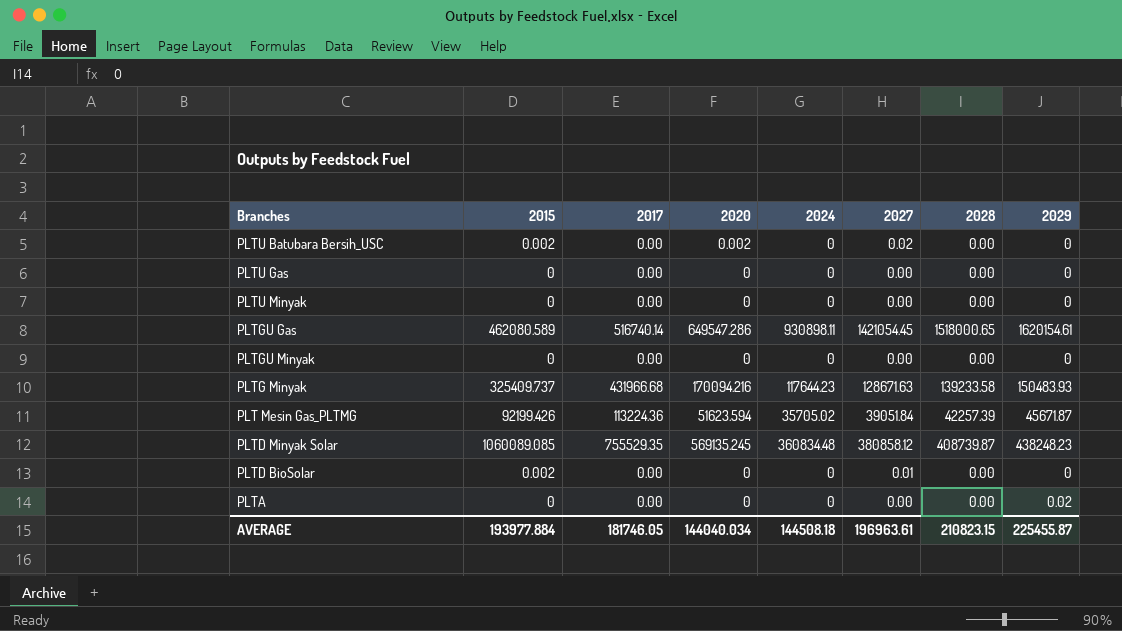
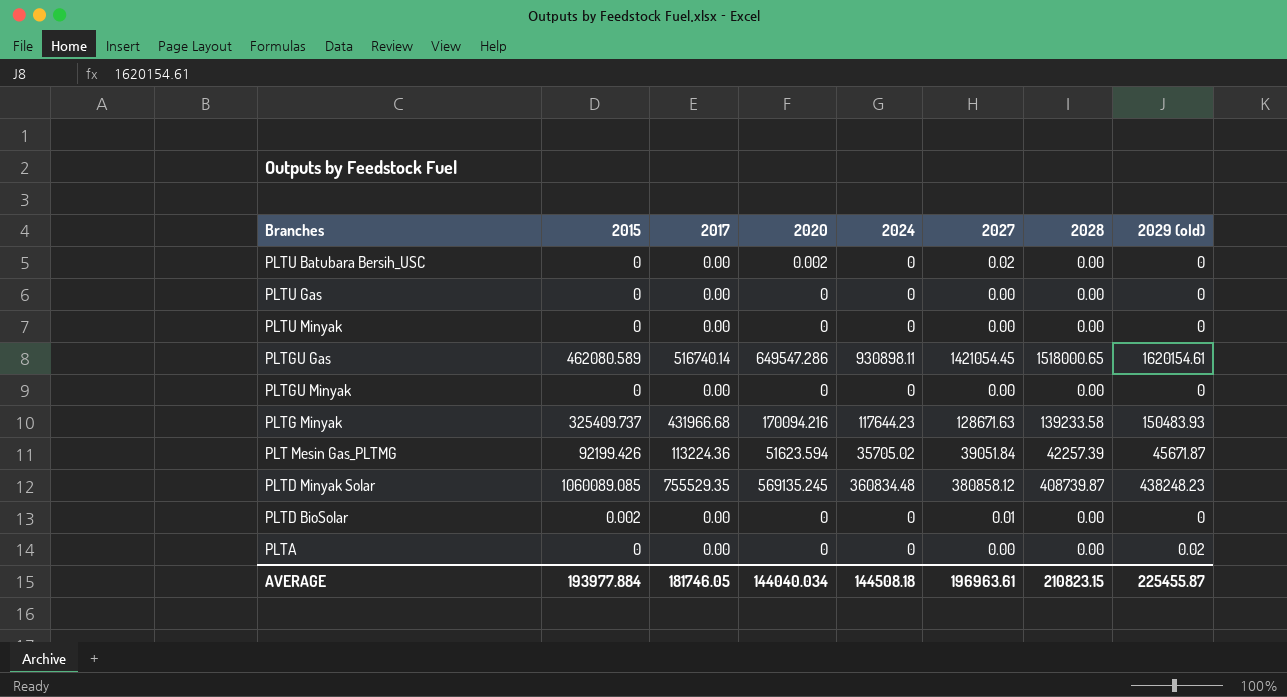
column name: 2029 -> 2029 (old)
PLTU Batubara Bersih_USC | 2015: 0.002 -> 0

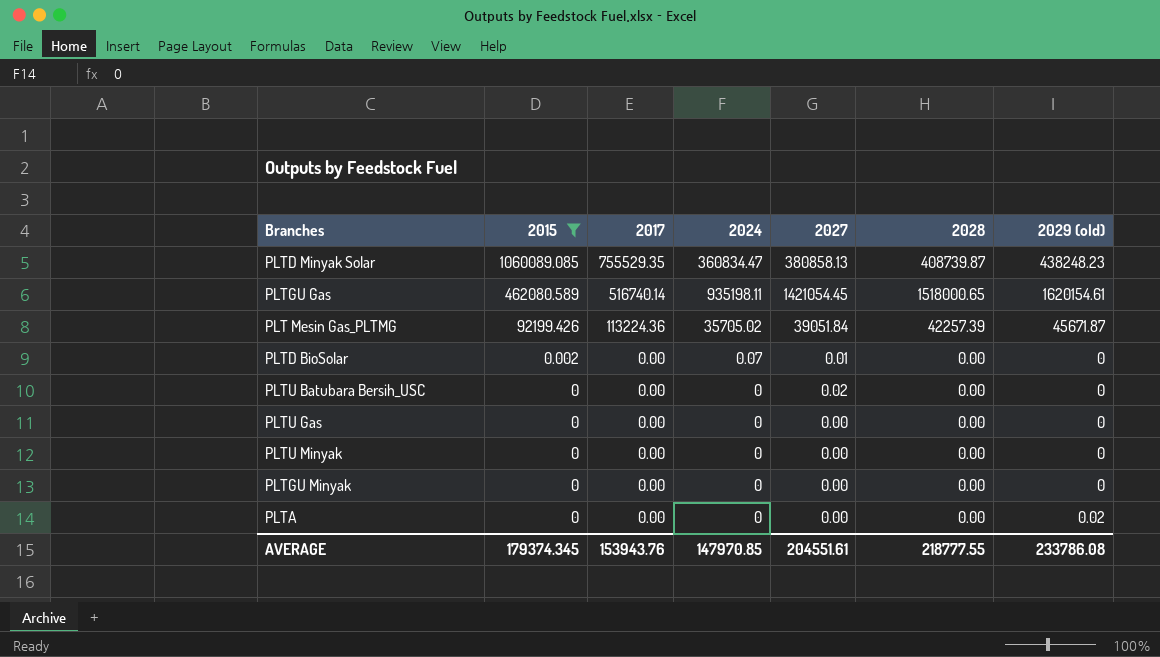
filter: none -> 2015 != 325409.737
row order: none -> 2015 descending
column 2020 | position: 4 -> none
PLTD Minyak Solar | 2024: 360834.48 -> 360834.47
PLTD Minyak Solar | 2027: 380858.12 -> 380858.13
PLTGU Gas | 2024: 930898.11 -> 935198.11
PLTD BioSolar | 2024: 0 -> 0.07
AVERAGE | 2015: 193977.884 -> 179374.345
AVERAGE | 2017: 181746.05 -> 153943.76
AVERAGE | 2024: 144508.18 -> 147970.85
AVERAGE | 2027: 196963.61 -> 204551.61
AVERAGE | 2028: 210823.15 -> 218777.55
AVERAGE | 2029 (old): 225455.87 -> 233786.08

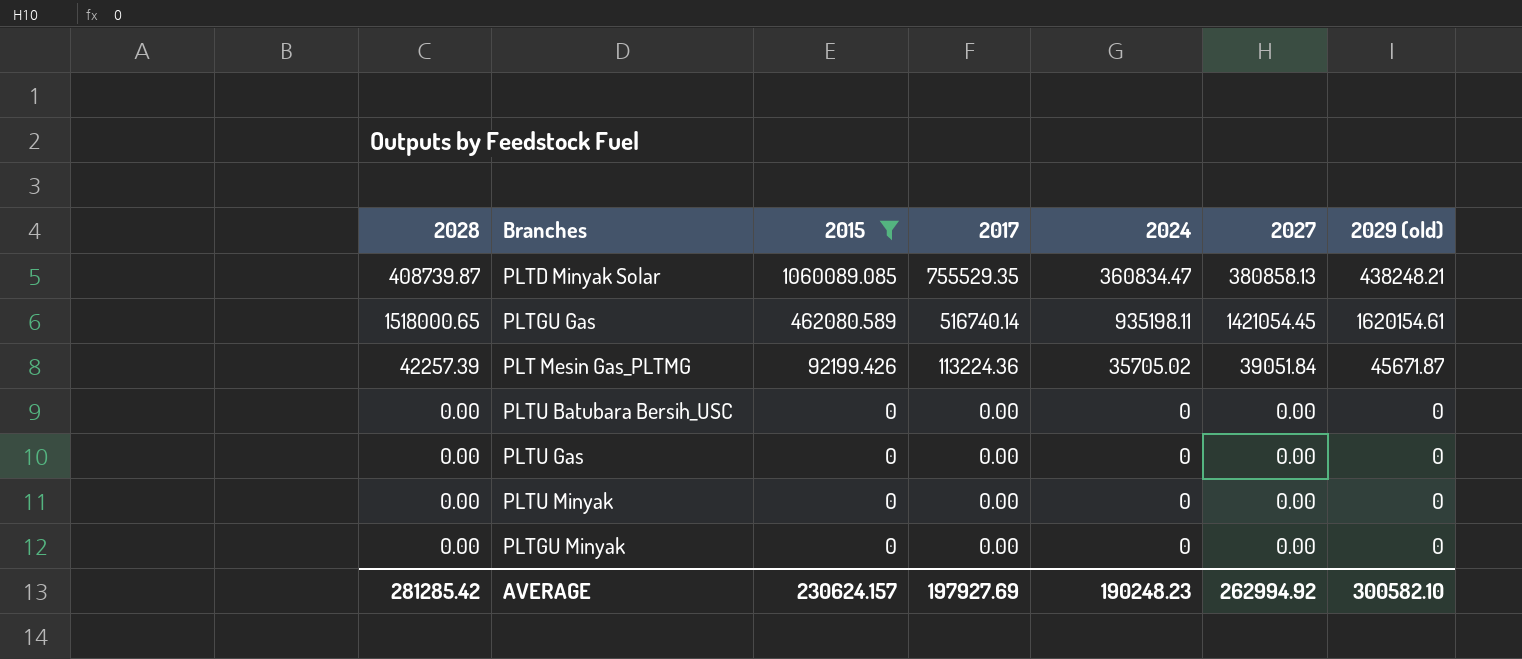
column 2028 | position: 6 -> 1
row PLTD BioSolar: 0.002 | 0.00 | 0.07 | 0.01 | 0.00 | 0 -> none
row PLTA: 0 | 0.00 | 0 | 0.00 | 0.00 | 0.02 -> none
PLTD Minyak Solar | 2029 (old): 438248.23 -> 438248.21
PLTU Batubara Bersih_USC | 2027: 0.02 -> 0.00
AVERAGE | 2028: 218777.55 -> 281285.42
AVERAGE | 2015: 179374.345 -> 230624.157
AVERAGE | 2017: 153943.76 -> 197927.69
AVERAGE | 2024: 147970.85 -> 190248.23
AVERAGE | 2027: 204551.61 -> 262994.92
AVERAGE | 2029 (old): 233786.08 -> 300582.10

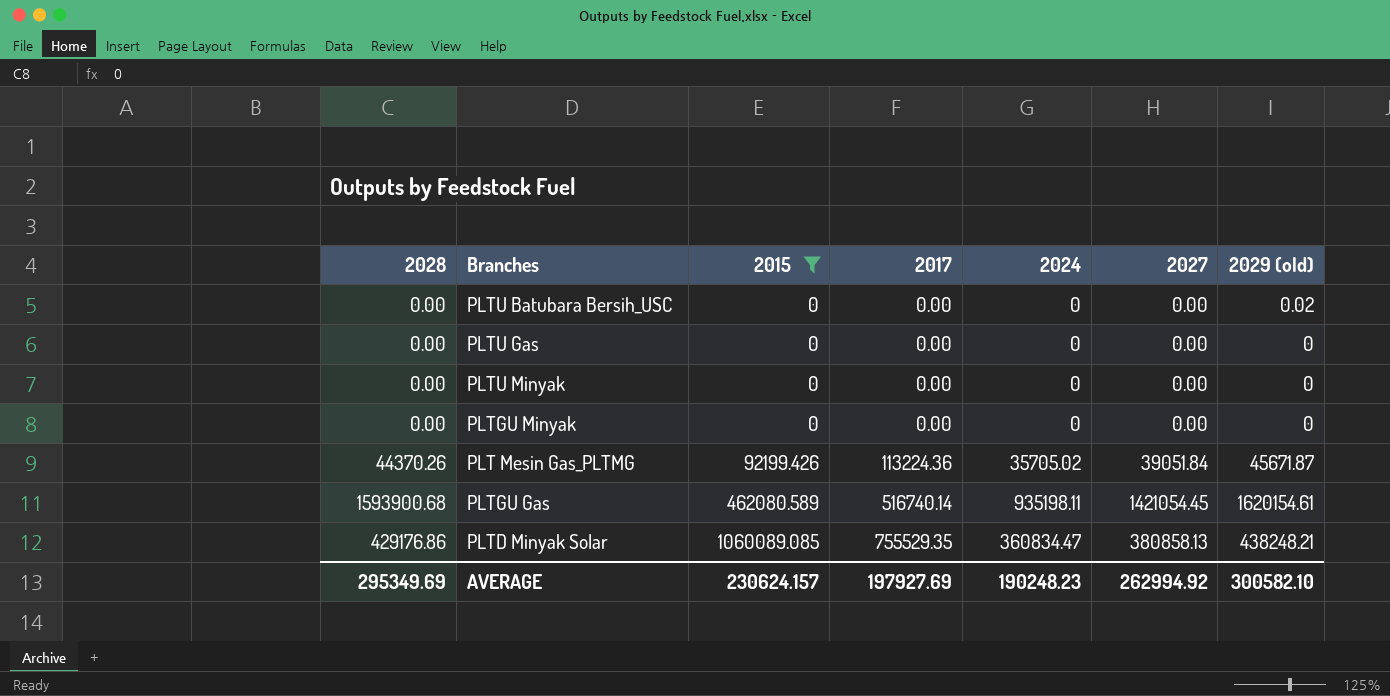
row order: 2015 descending -> 2015 ascending
PLTU Batubara Bersih_USC | 2029 (old): 0 -> 0.02
PLT Mesin Gas_PLTMG | 2028: 42257.39 -> 44370.26
PLTGU Gas | 2028: 1518000.65 -> 1593900.68
PLTD Minyak Solar | 2028: 408739.87 -> 429176.86
AVERAGE | 2028: 281285.42 -> 295349.69

